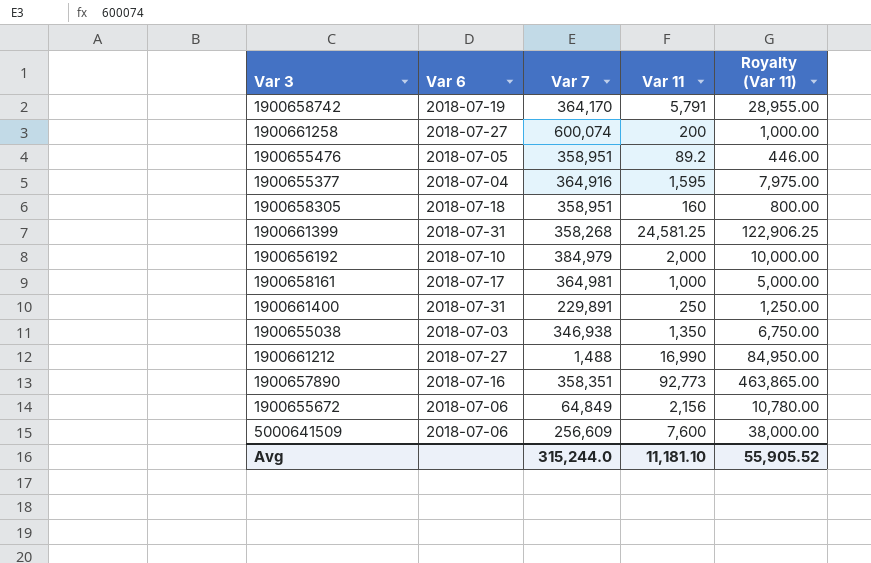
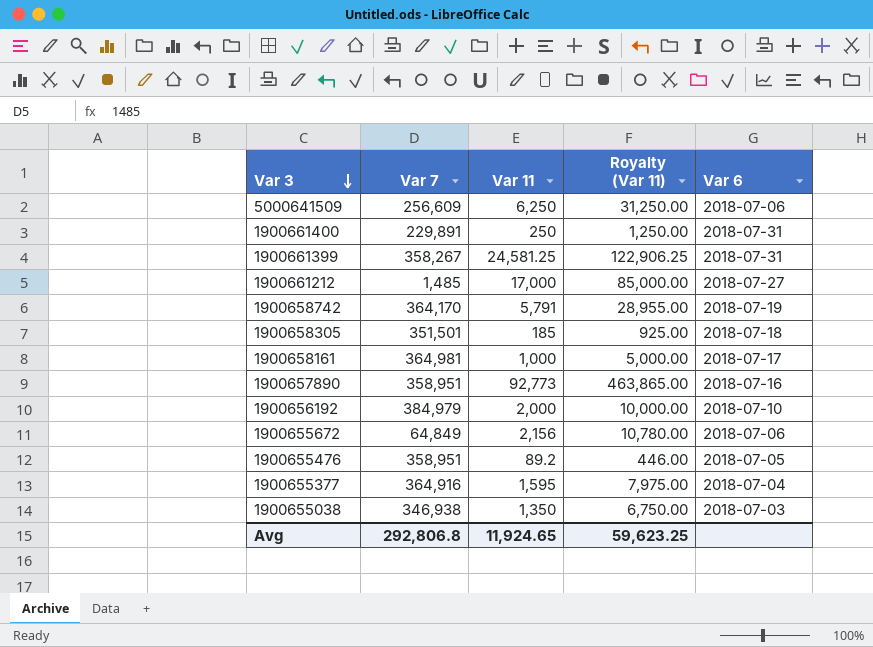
row order: none -> Var 3 descending
column Var 6 | position: 2 -> 5
row 1900661258: 2018-07-27 | 600,074 | 200 | 1,000.00 -> none
5000641509 | Var 11: 7,600 -> 6,250
5000641509 | Royalty (Var 11): 38,000.00 -> 31,250.00
1900661399 | Var 7: 358,268 -> 358,267
1900661212 | Var 7: 1,488 -> 1,485
1900661212 | Var 11: 16,990 -> 17,000
1900661212 | Royalty (Var 11): 84,950.00 -> 85,000.00
1900658305 | Var 7: 358,951 -> 351,501
1900658305 | Var 11: 160 -> 185
1900658305 | Royalty (Var 11): 800.00 -> 925.00
1900657890 | Var 7: 358,351 -> 358,951
Avg | Var 7: 315,244.0 -> 292,806.8
Avg | Var 11: 11,181.10 -> 11,924.65
Avg | Royalty (Var 11): 55,905.52 -> 59,623.25

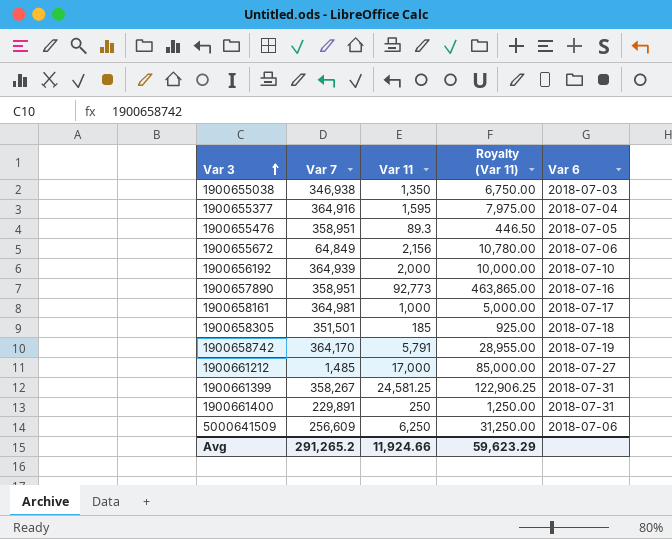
row order: Var 3 descending -> Var 3 ascending
1900655476 | Var 11: 89.2 -> 89.3
1900655476 | Royalty (Var 11): 446.00 -> 446.50
1900656192 | Var 7: 384,979 -> 364,939
Avg | Var 7: 292,806.8 -> 291,265.2
Avg | Var 11: 11,924.65 -> 11,924.66
Avg | Royalty (Var 11): 59,623.25 -> 59,623.29

